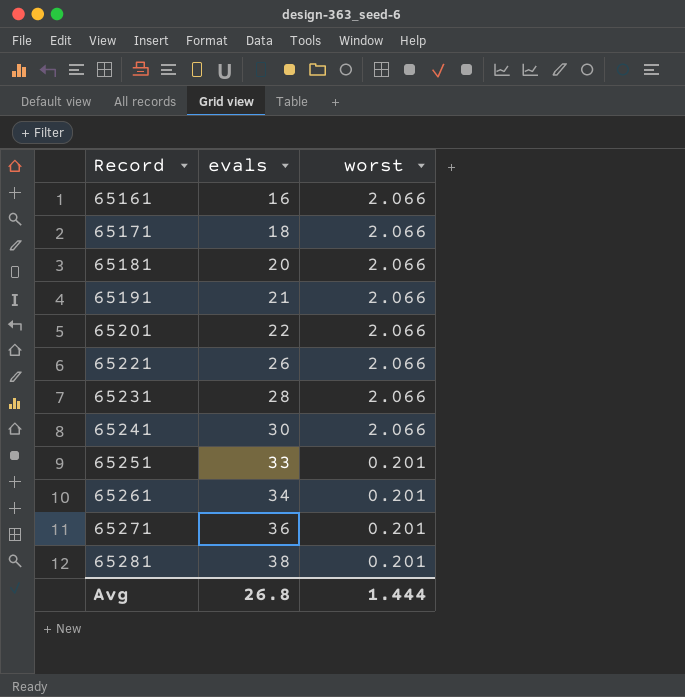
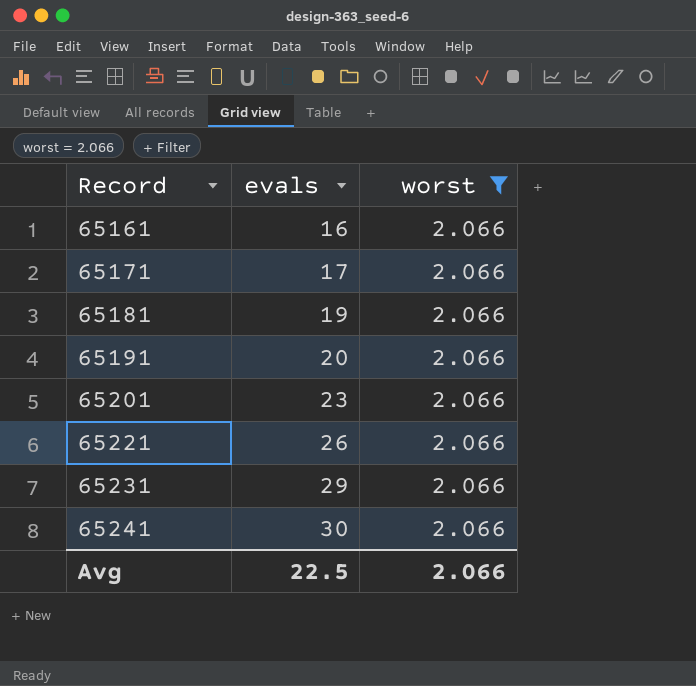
filter: none -> worst = 2.066
65171 | evals: 18 -> 17
65181 | evals: 20 -> 19
65191 | evals: 21 -> 20
65201 | evals: 22 -> 23
65231 | evals: 28 -> 29
Avg | evals: 26.8 -> 22.5
Avg | worst: 1.444 -> 2.066

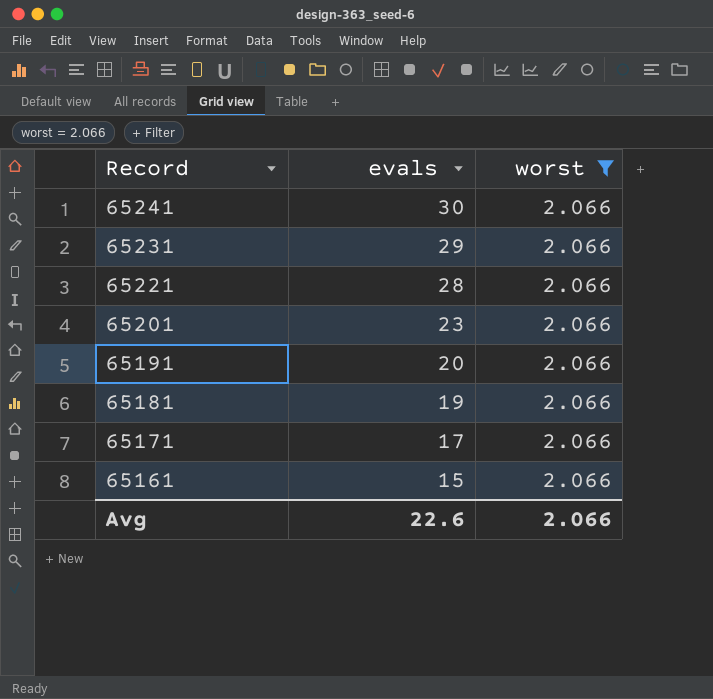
row order: Record ascending -> Record descending
65221 | evals: 26 -> 28
65161 | evals: 16 -> 15
Avg | evals: 22.5 -> 22.6

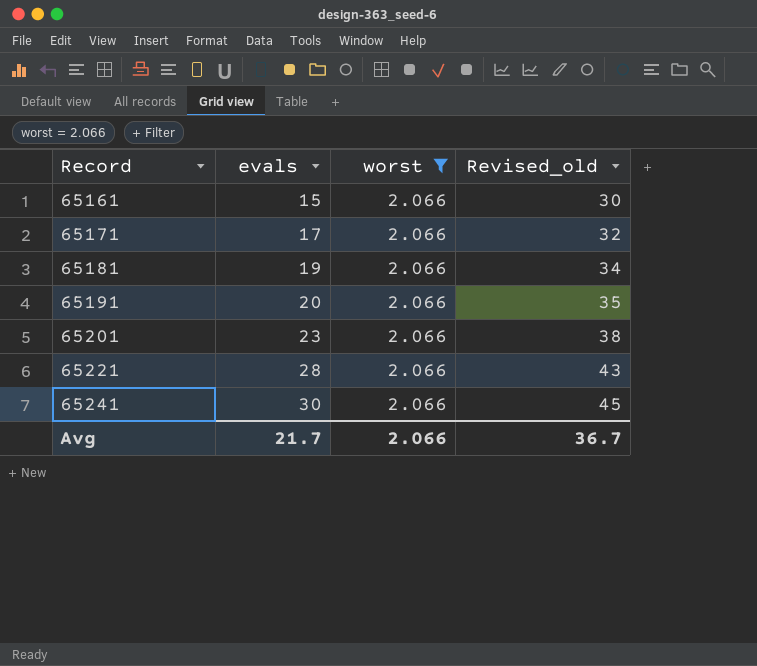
row order: Record descending -> Record ascending
column Revised_old | formula: none -> [evals] + 15
row 65231: 29 | 2.066 -> none
Avg | evals: 22.6 -> 21.7

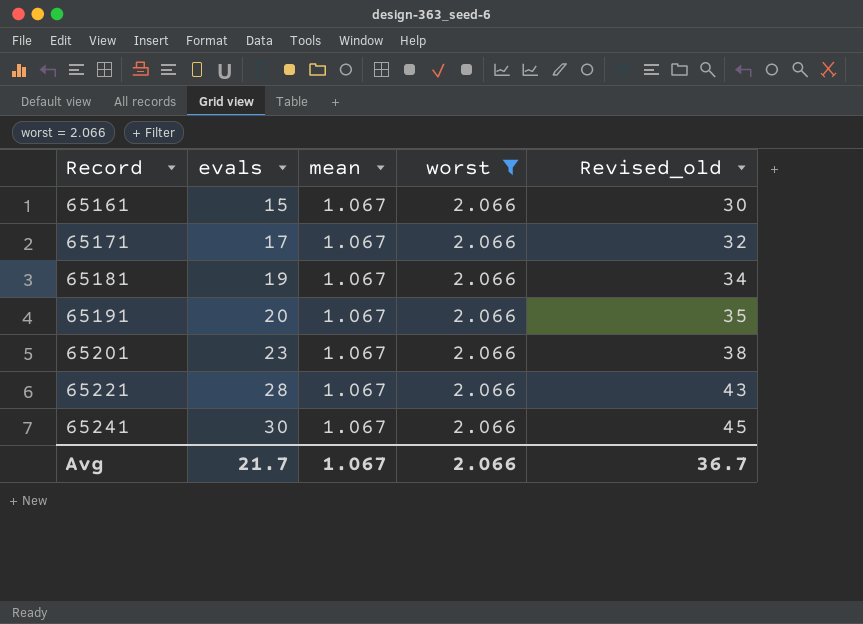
column mean | position: none -> 3

